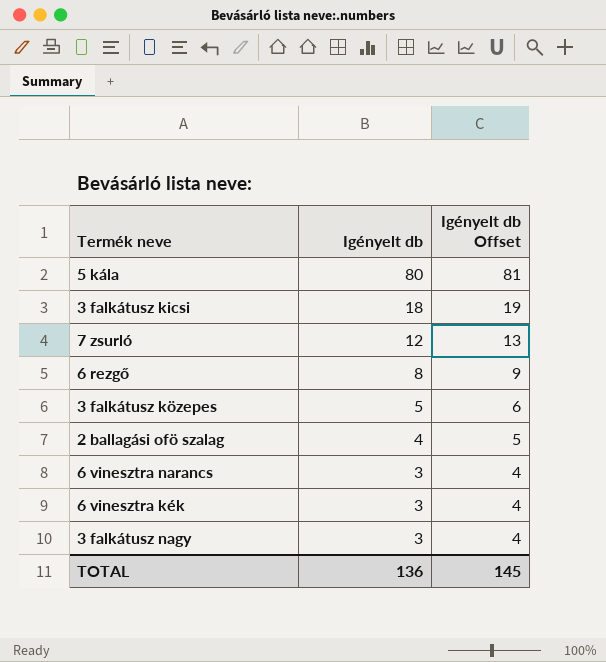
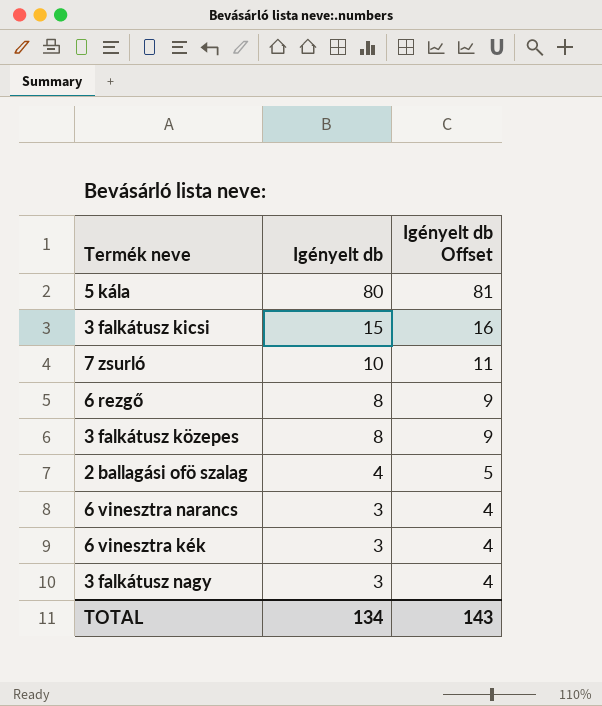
3 falkátusz kicsi | Igényelt db: 18 -> 15
3 falkátusz kicsi | Igényelt db Offset: 19 -> 16
7 zsurló | Igényelt db: 12 -> 10
7 zsurló | Igényelt db Offset: 13 -> 11
3 falkátusz közepes | Igényelt db: 5 -> 8
3 falkátusz közepes | Igényelt db Offset: 6 -> 9
TOTAL | Igényelt db: 136 -> 134
TOTAL | Igényelt db Offset: 145 -> 143

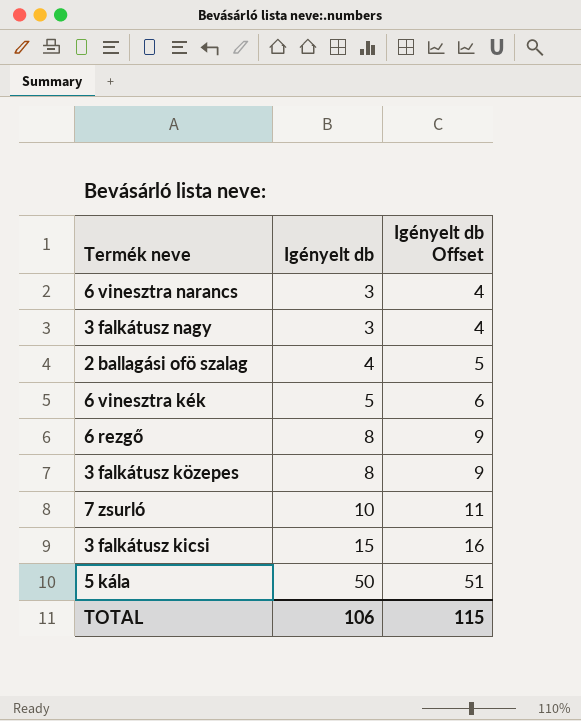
row order: Igényelt db descending -> Igényelt db ascending
6 vinesztra kék | Igényelt db: 3 -> 5
6 vinesztra kék | Igényelt db Offset: 4 -> 6
5 kála | Igényelt db: 80 -> 50
5 kála | Igényelt db Offset: 81 -> 51
TOTAL | Igényelt db: 134 -> 106
TOTAL | Igényelt db Offset: 143 -> 115

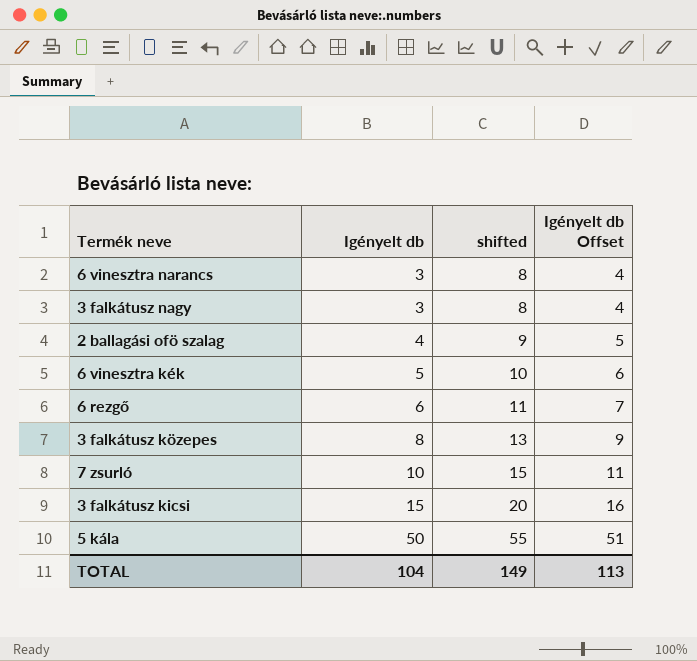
column shifted | formula: none -> [Igényelt db] + 5
6 rezgő | Igényelt db: 8 -> 6
6 rezgő | Igényelt db Offset: 9 -> 7
TOTAL | Igényelt db: 106 -> 104
TOTAL | Igényelt db Offset: 115 -> 113

